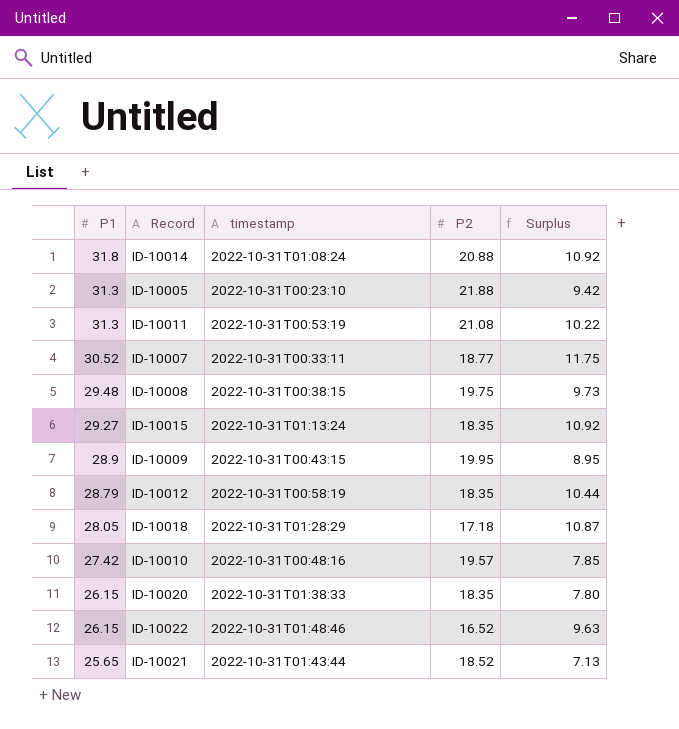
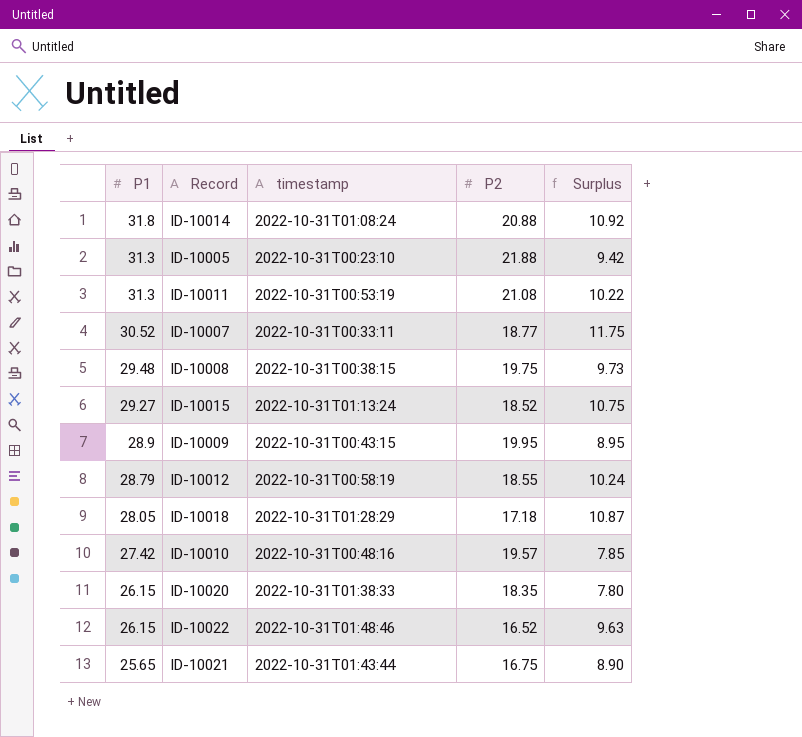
ID-10015 | P2: 18.35 -> 18.52
ID-10015 | Surplus: 10.92 -> 10.75
ID-10012 | P2: 18.35 -> 18.55
ID-10012 | Surplus: 10.44 -> 10.24
ID-10021 | P2: 18.52 -> 16.75
ID-10021 | Surplus: 7.13 -> 8.90

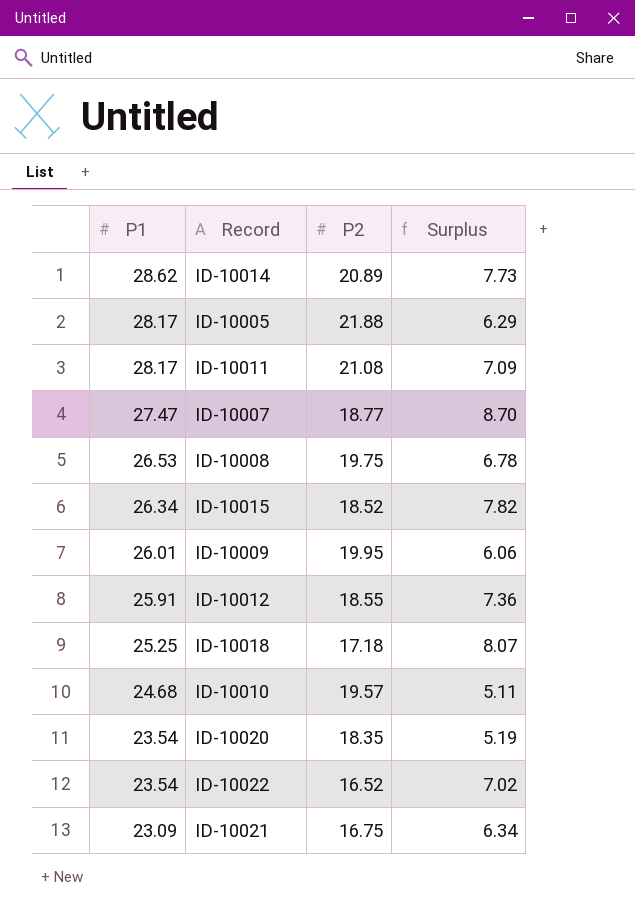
column timestamp | position: 3 -> none
ID-10014 | P1: 31.8 -> 28.62
ID-10014 | P2: 20.88 -> 20.89
ID-10014 | Surplus: 10.92 -> 7.73
ID-10005 | P1: 31.3 -> 28.17
ID-10005 | Surplus: 9.42 -> 6.29
ID-10011 | P1: 31.3 -> 28.17
ID-10011 | Surplus: 10.22 -> 7.09
ID-10007 | P1: 30.52 -> 27.47
ID-10007 | Surplus: 11.75 -> 8.70
ID-10008 | P1: 29.48 -> 26.53
ID-10008 | Surplus: 9.73 -> 6.78
ID-10015 | P1: 29.27 -> 26.34
ID-10015 | Surplus: 10.75 -> 7.82
ID-10009 | P1: 28.9 -> 26.01
ID-10009 | Surplus: 8.95 -> 6.06
ID-10012 | P1: 28.79 -> 25.91
ID-10012 | Surplus: 10.24 -> 7.36
ID-10018 | P1: 28.05 -> 25.25
ID-10018 | Surplus: 10.87 -> 8.07
ID-10010 | P1: 27.42 -> 24.68
ID-10010 | Surplus: 7.85 -> 5.11
ID-10020 | P1: 26.15 -> 23.54
ID-10020 | Surplus: 7.80 -> 5.19
ID-10022 | P1: 26.15 -> 23.54
ID-10022 | Surplus: 9.63 -> 7.02
ID-10021 | P1: 25.65 -> 23.09
ID-10021 | Surplus: 8.90 -> 6.34

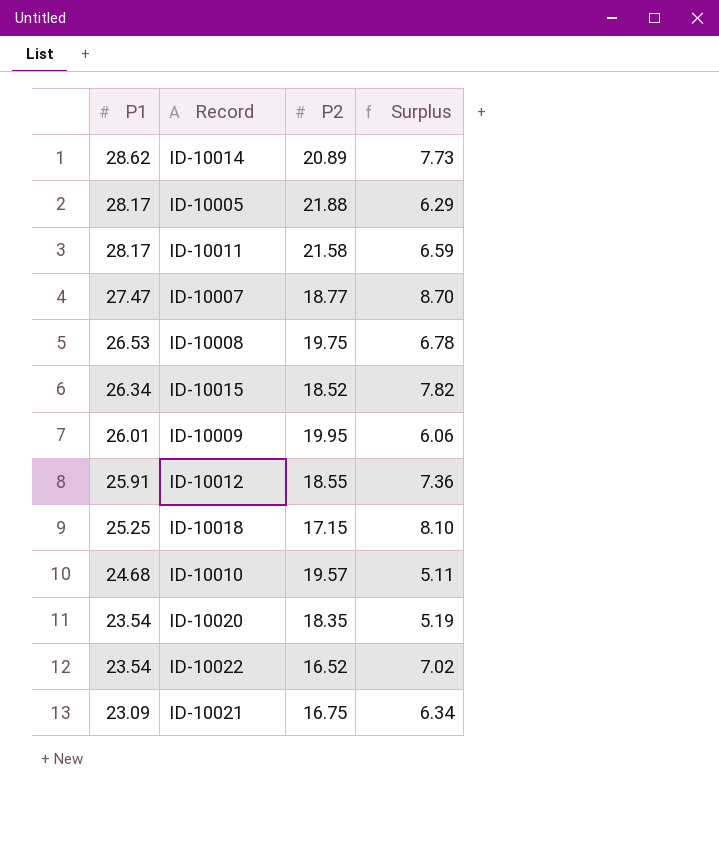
ID-10011 | P2: 21.08 -> 21.58
ID-10011 | Surplus: 7.09 -> 6.59
ID-10018 | P2: 17.18 -> 17.15
ID-10018 | Surplus: 8.07 -> 8.10

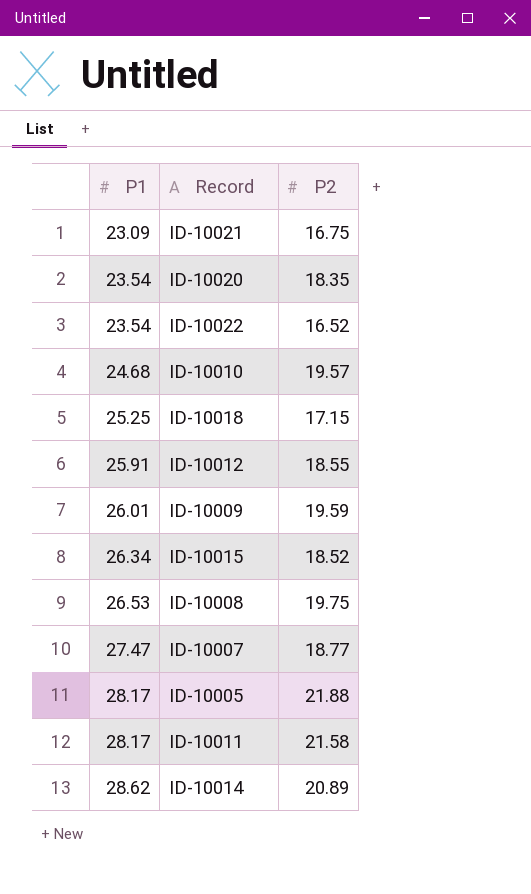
row order: P1 descending -> P1 ascending
column Surplus | formula: [P1] - [P2] -> none
ID-10009 | P2: 19.95 -> 19.59

